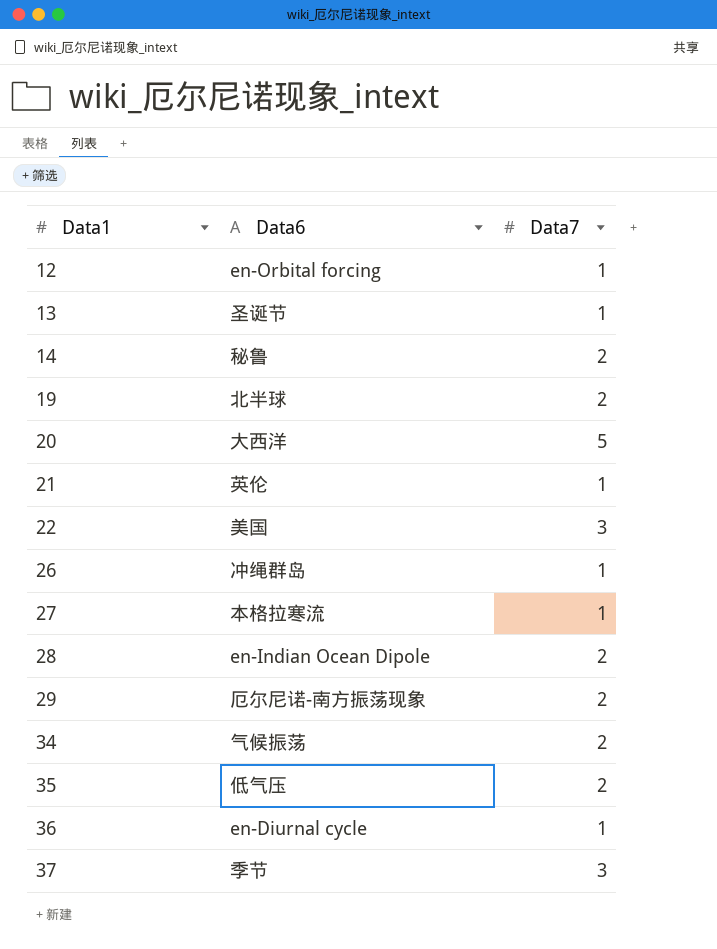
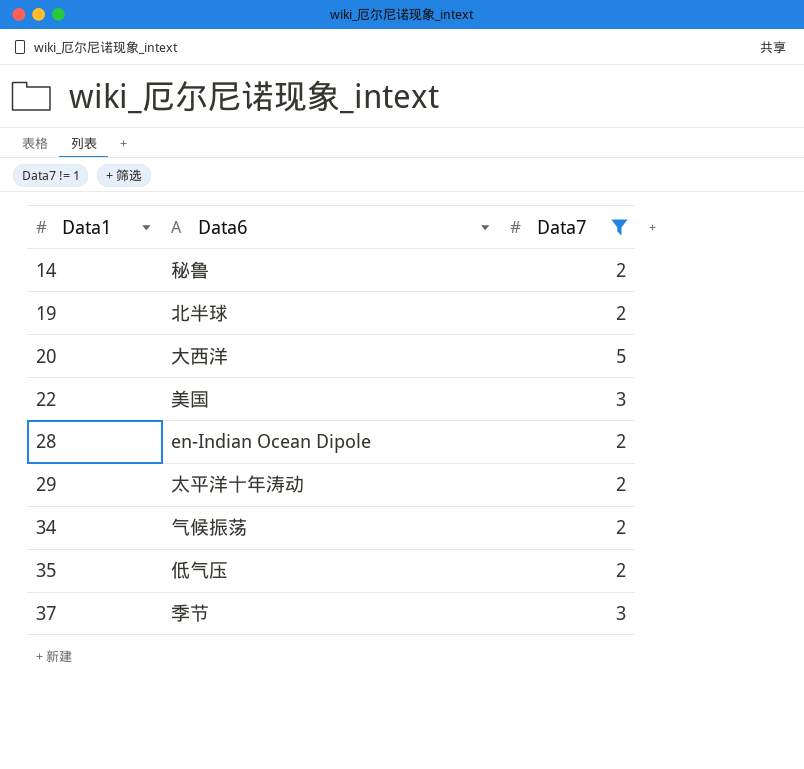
filter: none -> Data7 != 1
29 | Data6: 厄尔尼诺-南方振荡现象 -> 太平洋十年涛动

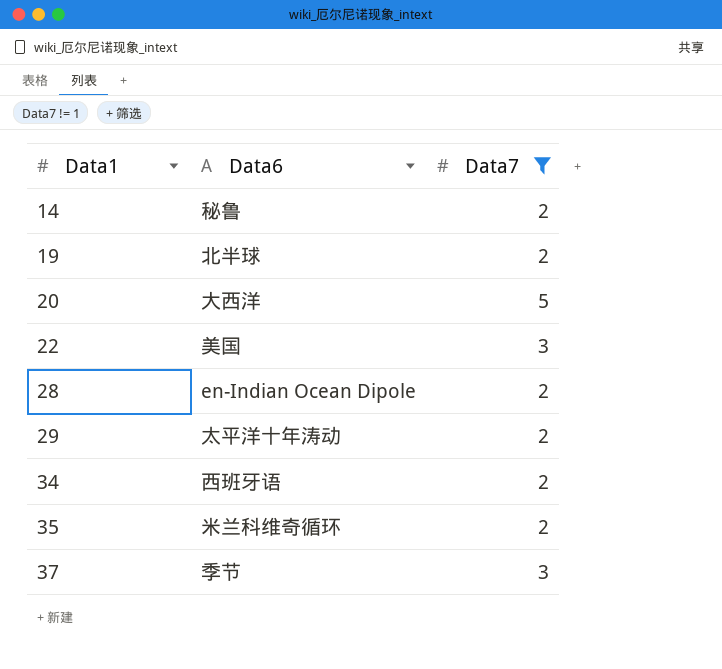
34 | Data6: 气候振荡 -> 西班牙语
35 | Data6: 低气压 -> 米兰科维奇循环

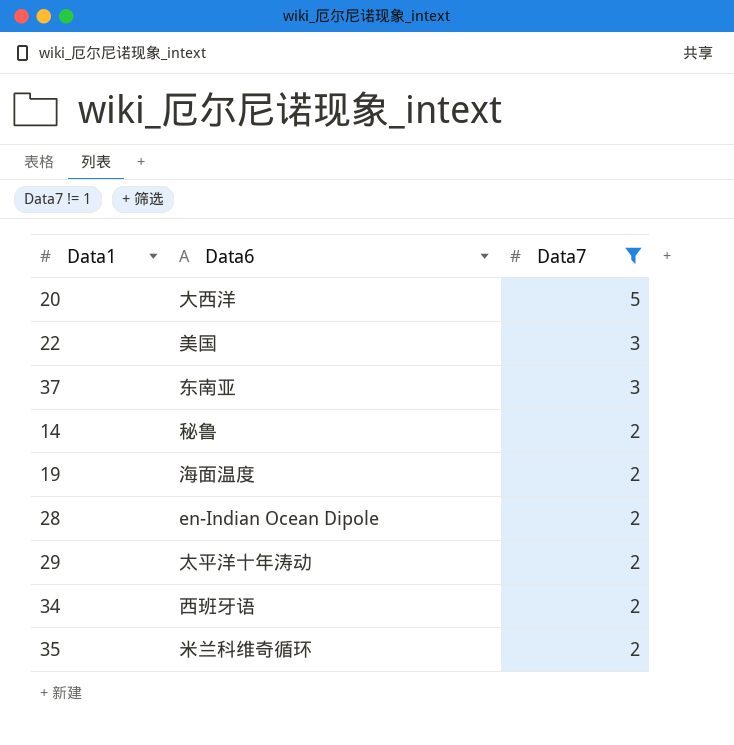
row order: Data1 ascending -> Data7 descending
37 | Data6: 季节 -> 东南亚
19 | Data6: 北半球 -> 海面温度

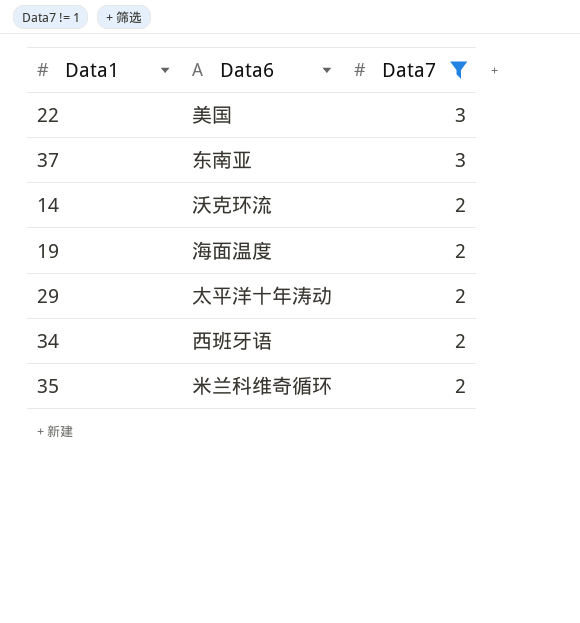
row 20: 大西洋 | 5 -> none
row 28: en-Indian Ocean Dipole | 2 -> none
14 | Data6: 秘鲁 -> 沃克环流

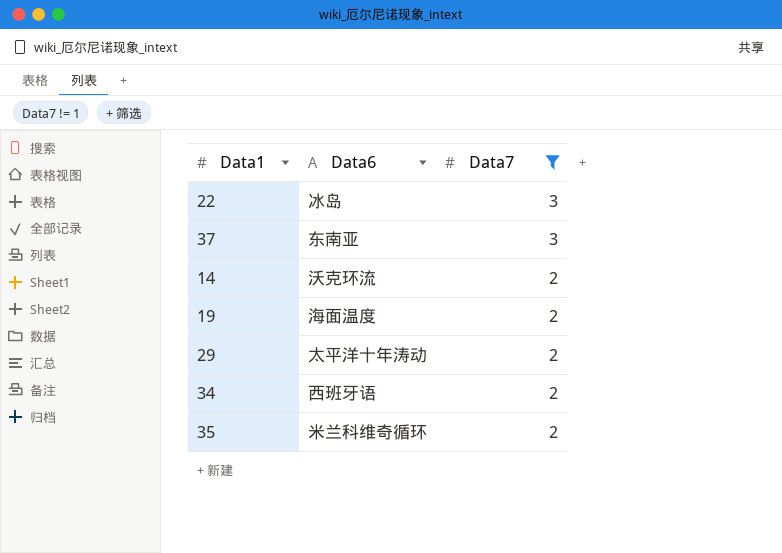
22 | Data6: 美国 -> 冰岛

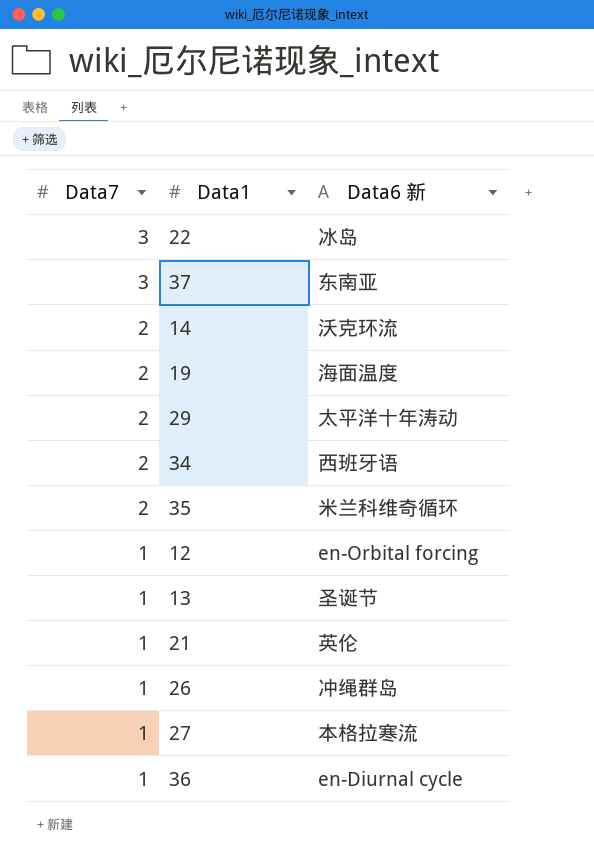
filter: Data7 != 1 -> none
column Data7 | position: 3 -> 1
column name: Data6 -> Data6 新

